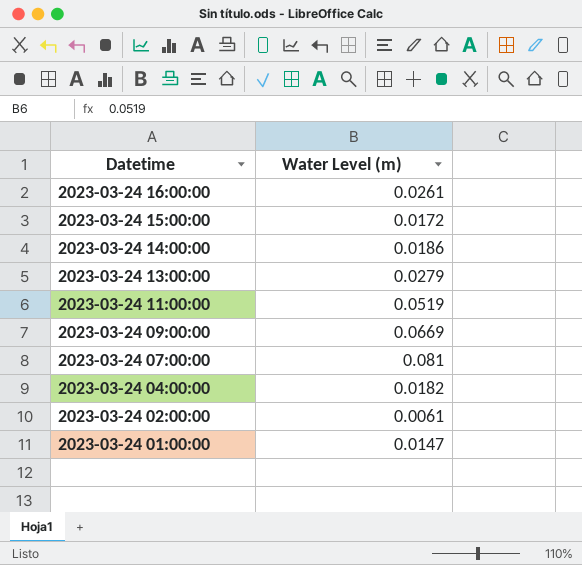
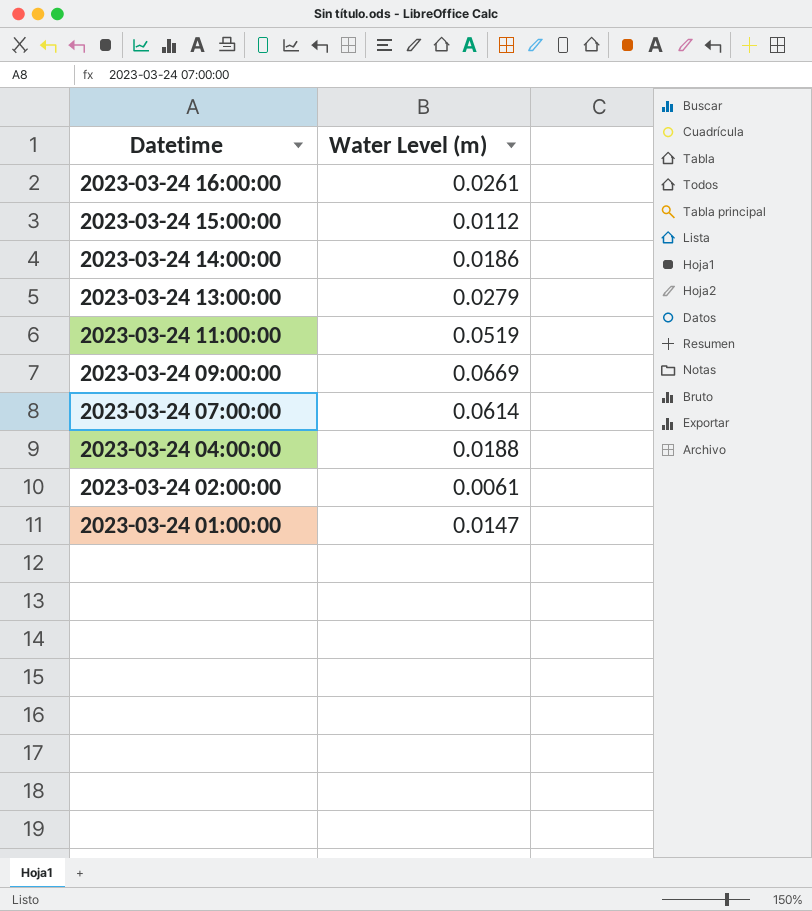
2023-03-24 15:00:00 | Water Level (m): 0.0172 -> 0.0112
2023-03-24 07:00:00 | Water Level (m): 0.081 -> 0.0614
2023-03-24 04:00:00 | Water Level (m): 0.0182 -> 0.0188

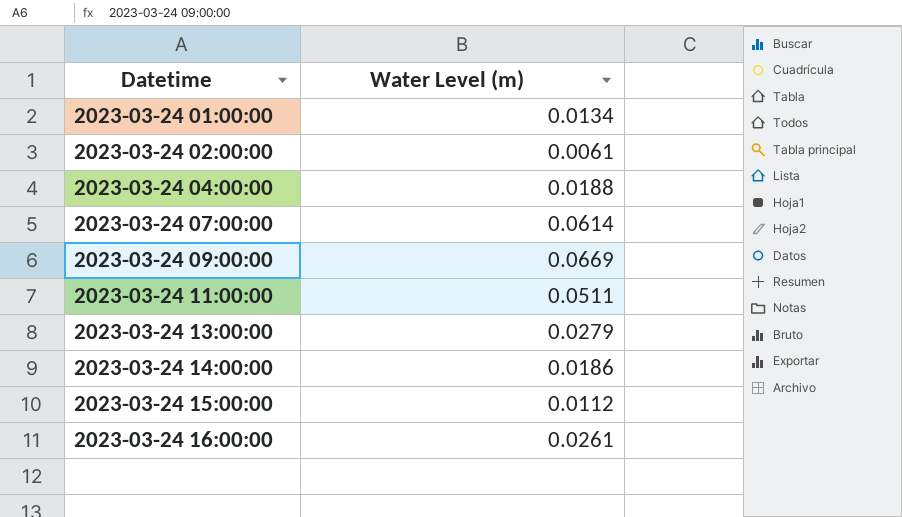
row order: Datetime descending -> Datetime ascending
2023-03-24 01:00:00 | Water Level (m): 0.0147 -> 0.0134
2023-03-24 11:00:00 | Water Level (m): 0.0519 -> 0.0511

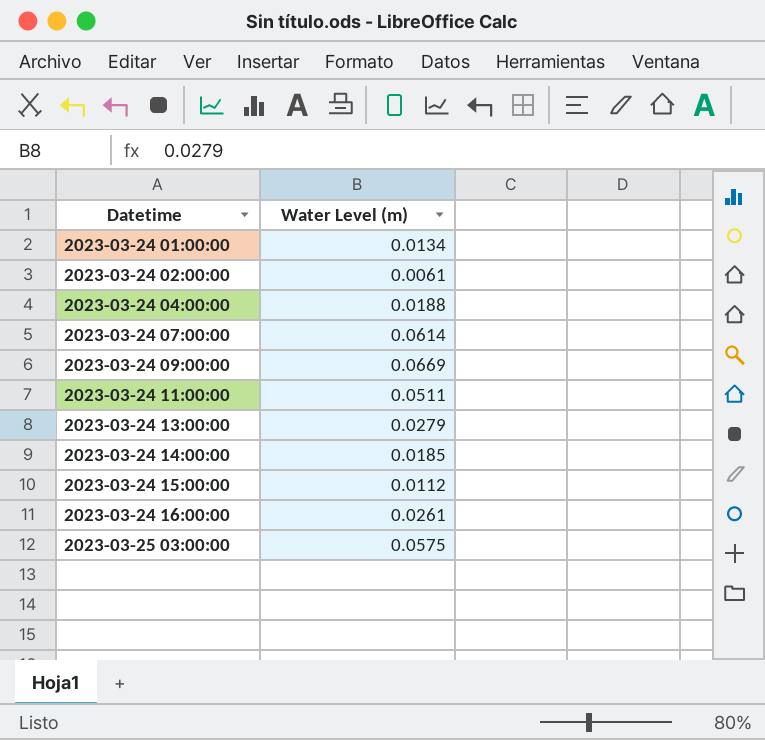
2023-03-24 14:00:00 | Water Level (m): 0.0186 -> 0.0185
row 2023-03-25 03:00:00: none -> 0.0575

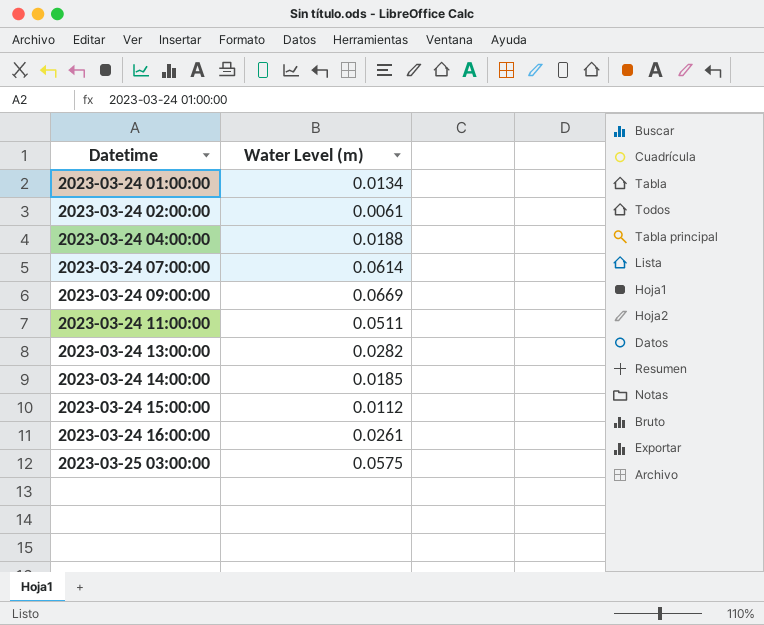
2023-03-24 13:00:00 | Water Level (m): 0.0279 -> 0.0282

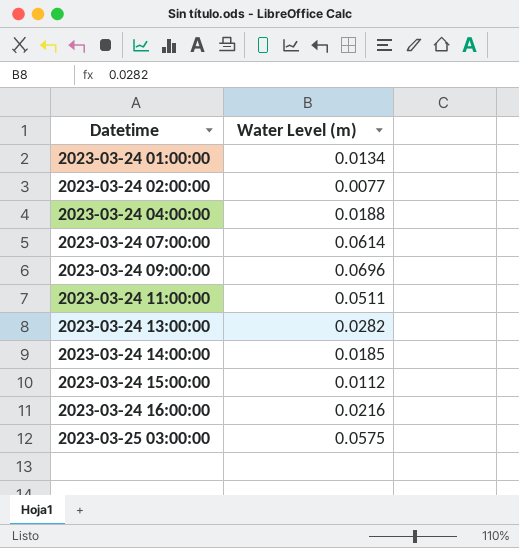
2023-03-24 02:00:00 | Water Level (m): 0.0061 -> 0.0077
2023-03-24 09:00:00 | Water Level (m): 0.0669 -> 0.0696
2023-03-24 16:00:00 | Water Level (m): 0.0261 -> 0.0216

